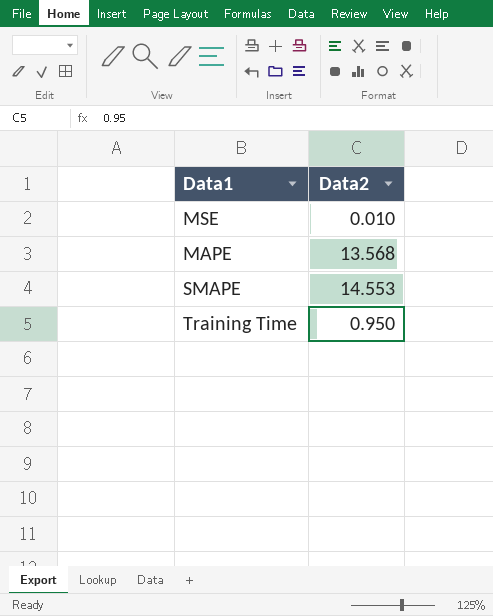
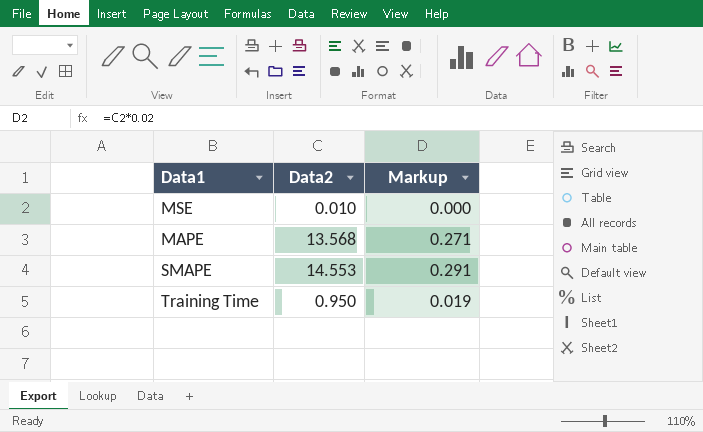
column Markup | formula: none -> [Data2] * 0.02

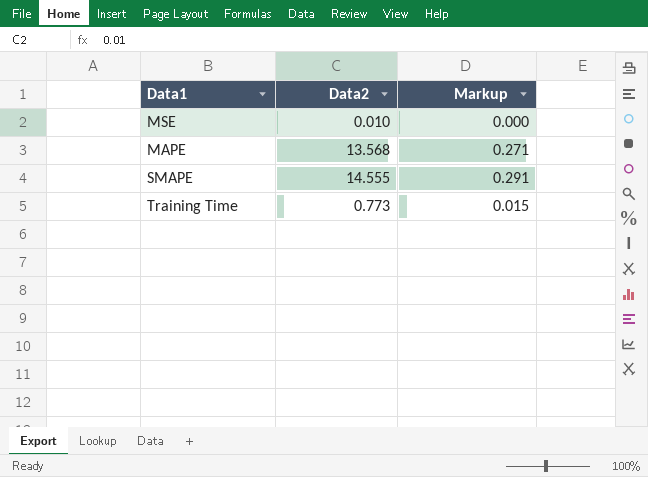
SMAPE | Data2: 14.553 -> 14.555
Training Time | Data2: 0.950 -> 0.773
Training Time | Markup: 0.019 -> 0.015

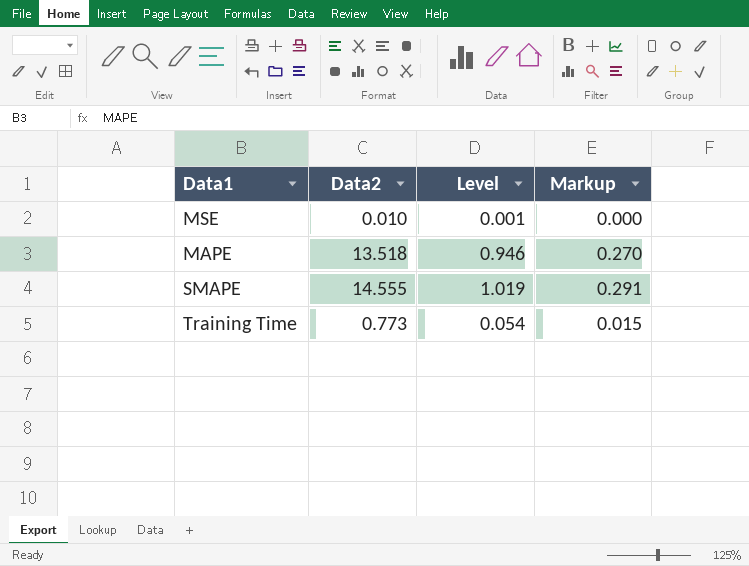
column Level | formula: none -> [Data2] * 0.07
MAPE | Data2: 13.568 -> 13.518
MAPE | Markup: 0.271 -> 0.270

